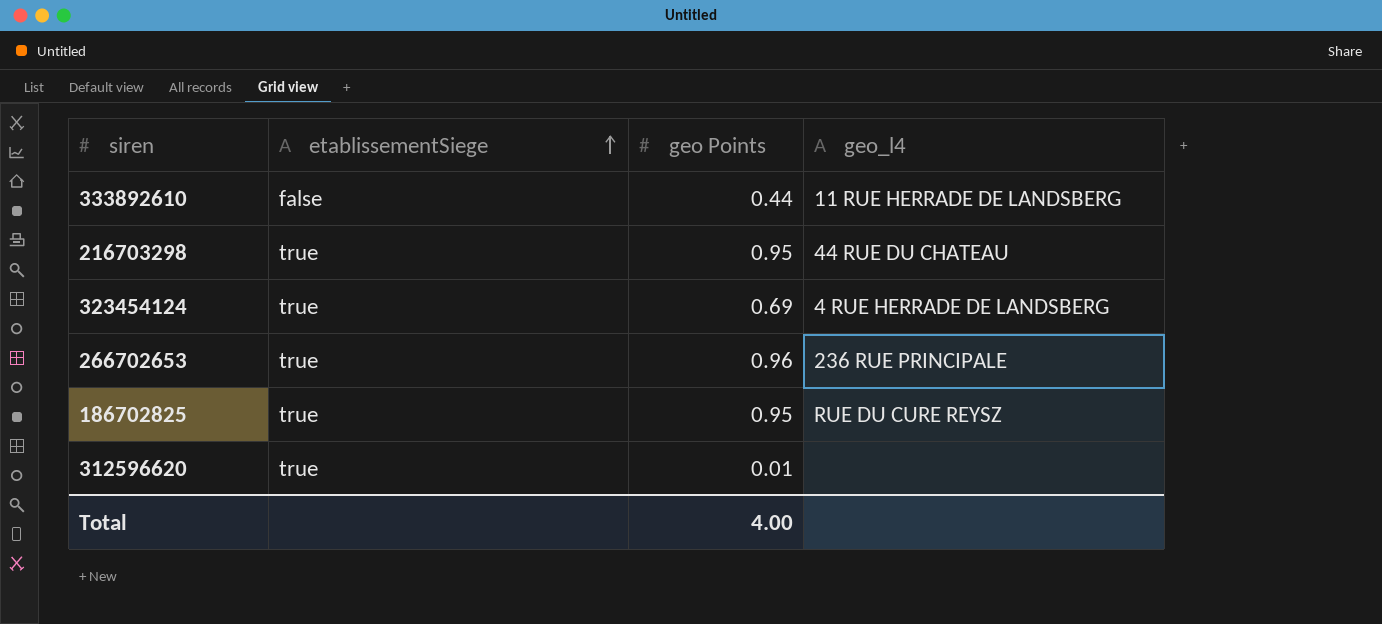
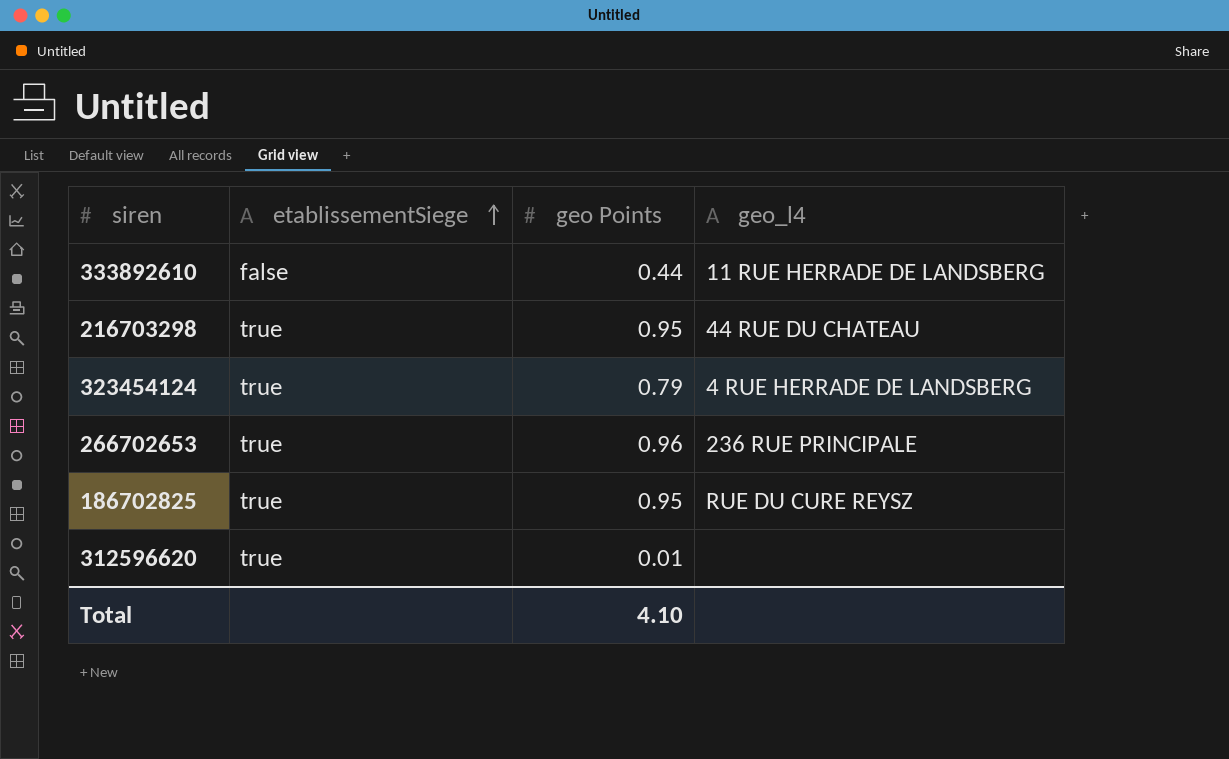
323454124 | geo Points: 0.69 -> 0.79
Total | geo Points: 4.00 -> 4.10

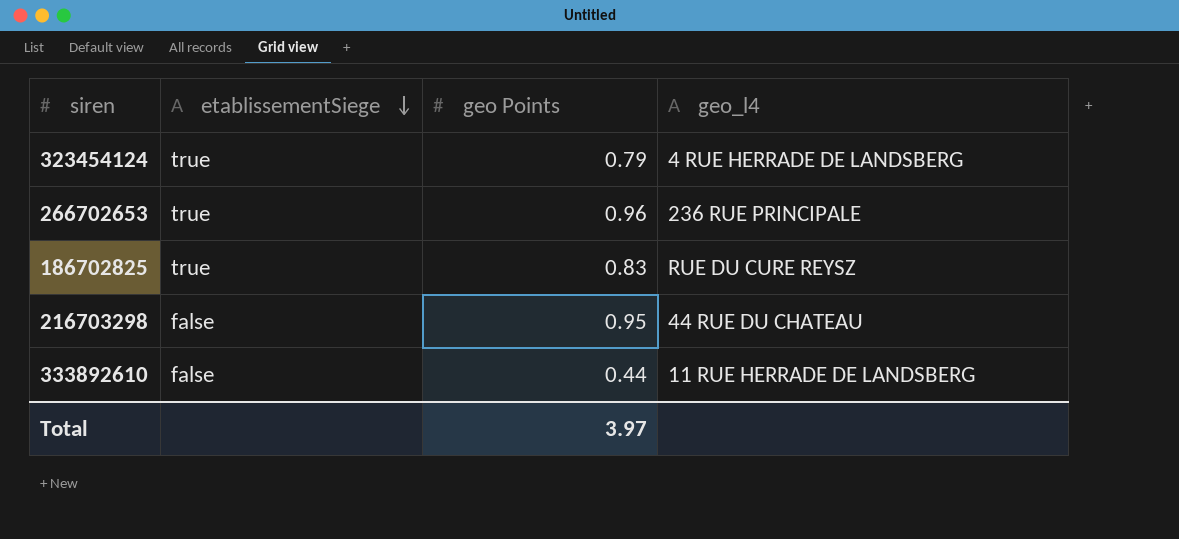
row order: etablissementSiege ascending -> etablissementSiege descending
row 312596620: true | 0.01 | none -> none
186702825 | geo Points: 0.95 -> 0.83
216703298 | etablissementSiege: true -> false
Total | geo Points: 4.10 -> 3.97

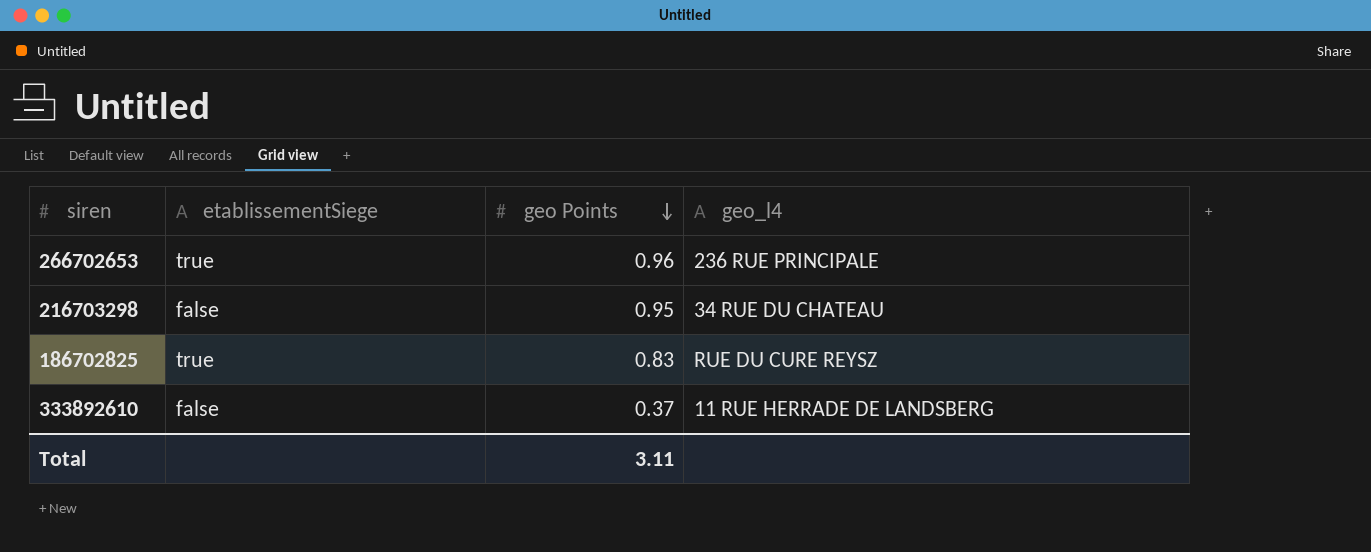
row order: etablissementSiege descending -> geo Points descending
row 323454124: true | 0.79 | 4 RUE HERRADE DE LANDSBERG -> none
216703298 | geo_l4: 44 RUE DU CHATEAU -> 34 RUE DU CHATEAU
333892610 | geo Points: 0.44 -> 0.37
Total | geo Points: 3.97 -> 3.11

